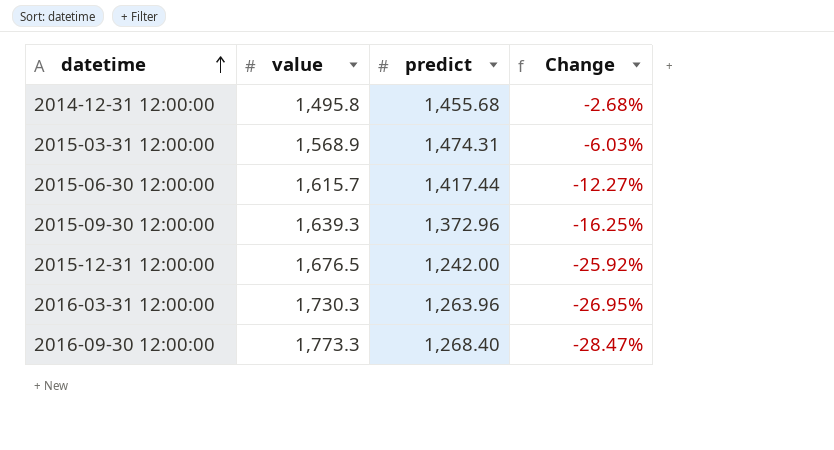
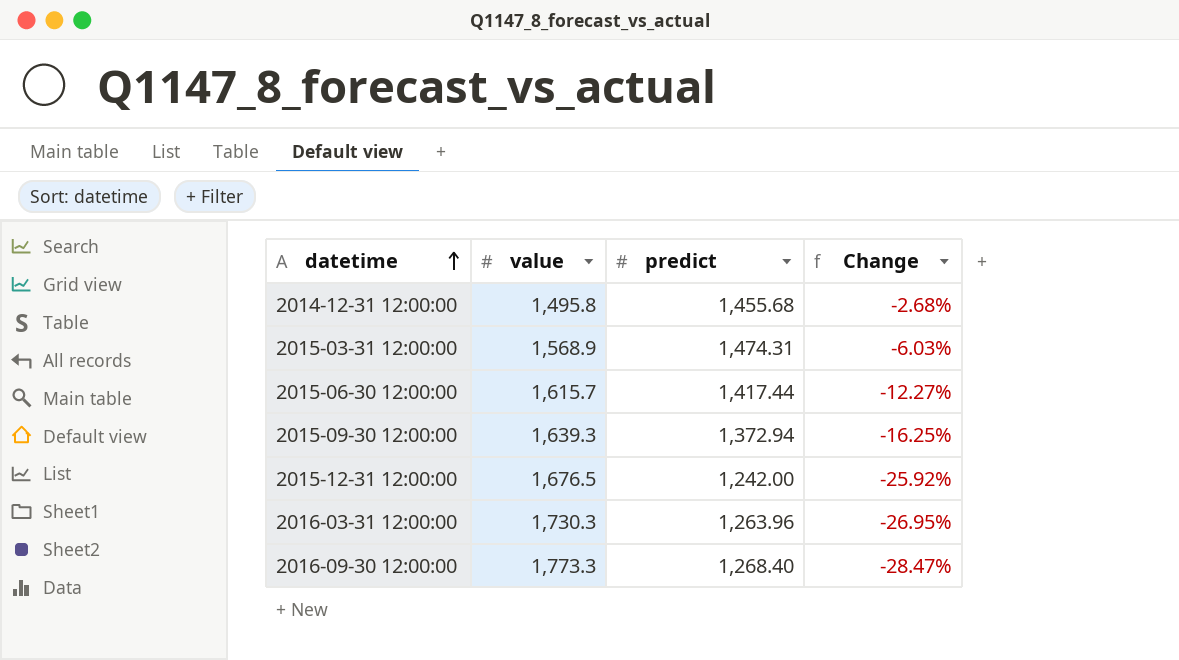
2015-09-30 12:00:00 | predict: 1,372.96 -> 1,372.94

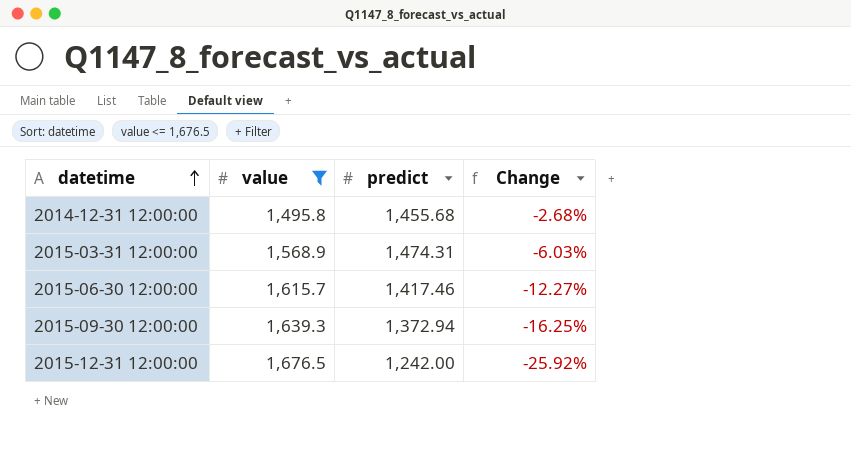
filter: none -> value <= 1,676.5
2015-06-30 12:00:00 | predict: 1,417.44 -> 1,417.46

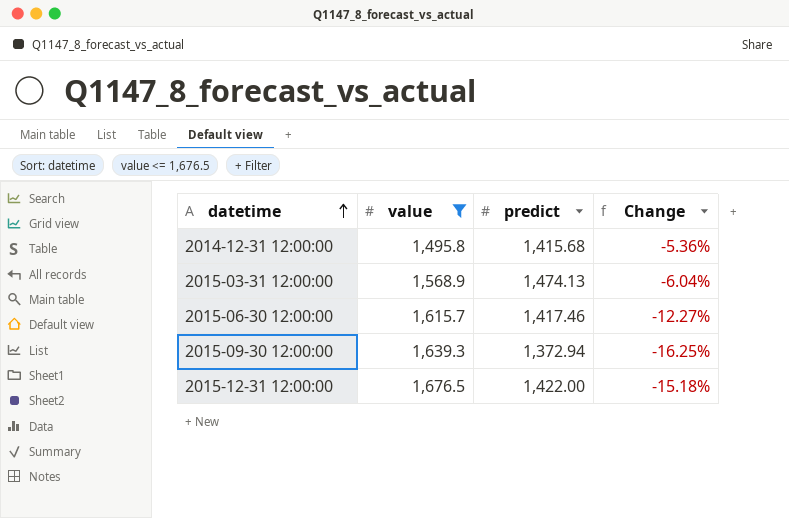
2014-12-31 12:00:00 | predict: 1,455.68 -> 1,415.68
2014-12-31 12:00:00 | Change: -2.68% -> -5.36%
2015-03-31 12:00:00 | predict: 1,474.31 -> 1,474.13
2015-03-31 12:00:00 | Change: -6.03% -> -6.04%
2015-12-31 12:00:00 | predict: 1,242.00 -> 1,422.00
2015-12-31 12:00:00 | Change: -25.92% -> -15.18%

